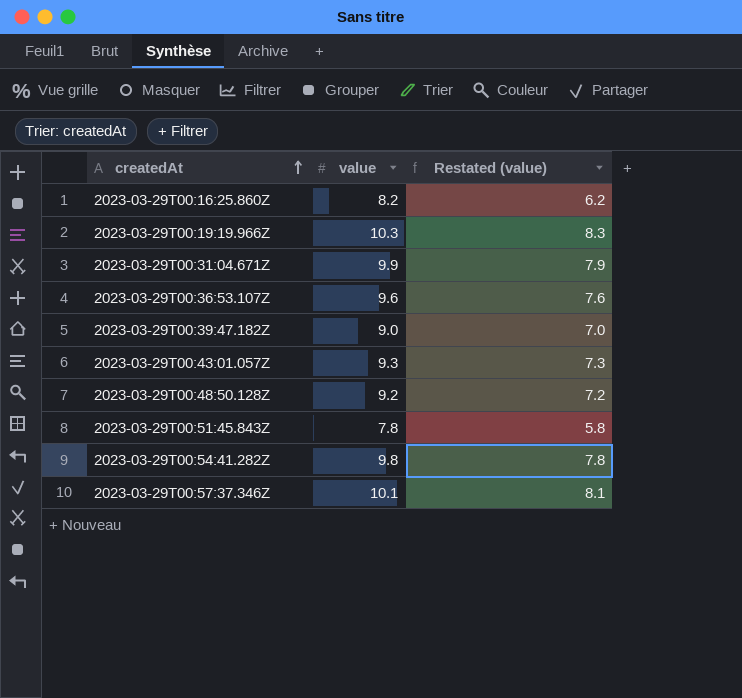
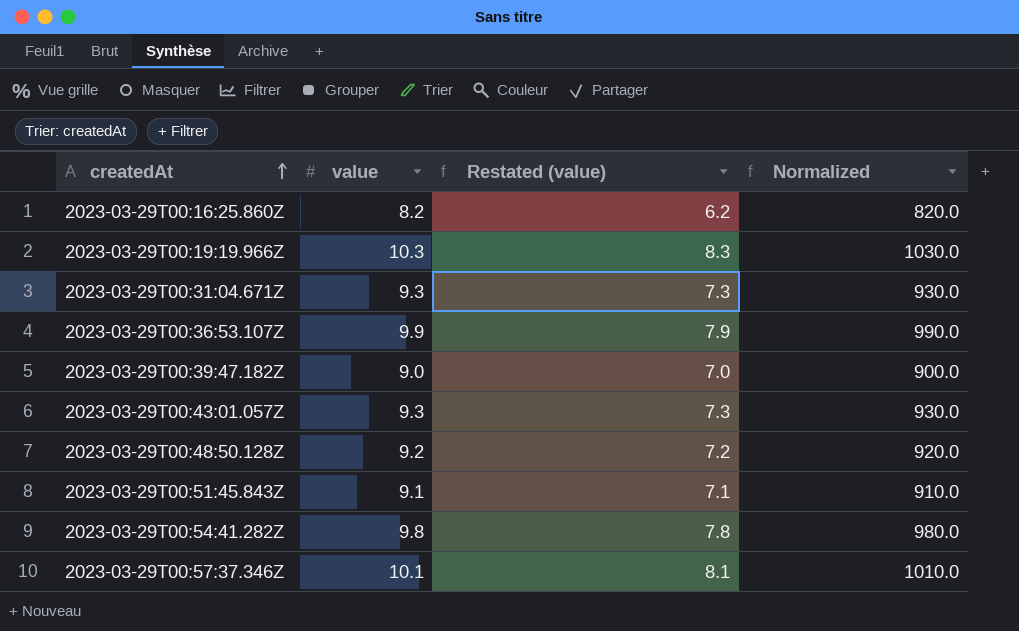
column Normalized | formula: none -> [value] * 100
2023-03-29T00:31:04.671Z | value: 9.9 -> 9.3
2023-03-29T00:31:04.671Z | Restated (value): 7.9 -> 7.3
2023-03-29T00:36:53.107Z | value: 9.6 -> 9.9
2023-03-29T00:36:53.107Z | Restated (value): 7.6 -> 7.9
2023-03-29T00:51:45.843Z | value: 7.8 -> 9.1
2023-03-29T00:51:45.843Z | Restated (value): 5.8 -> 7.1

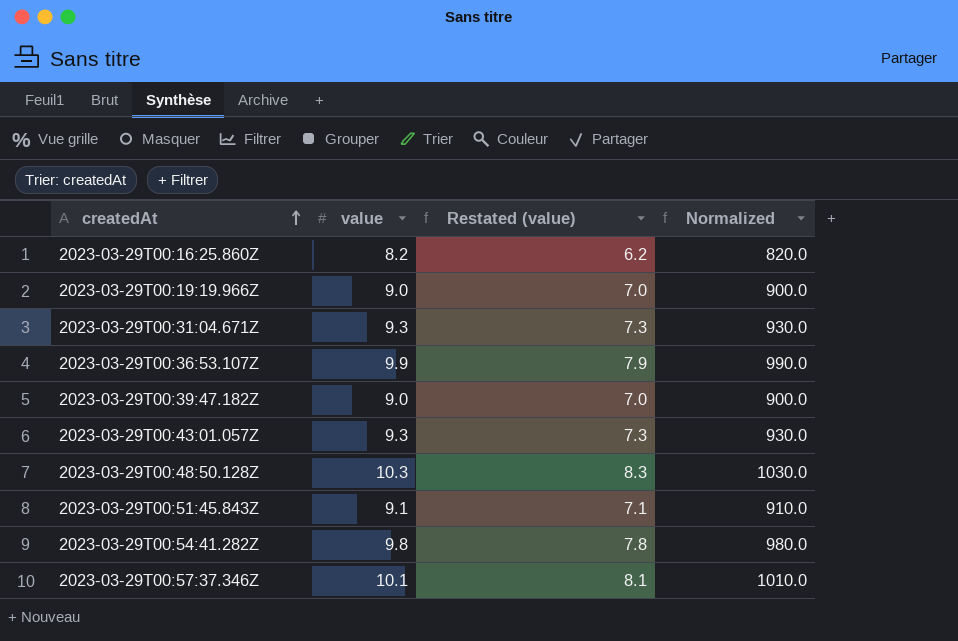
2023-03-29T00:19:19.966Z | value: 10.3 -> 9.0
2023-03-29T00:19:19.966Z | Restated (value): 8.3 -> 7.0
2023-03-29T00:19:19.966Z | Normalized: 1030.0 -> 900.0
2023-03-29T00:48:50.128Z | value: 9.2 -> 10.3
2023-03-29T00:48:50.128Z | Restated (value): 7.2 -> 8.3
2023-03-29T00:48:50.128Z | Normalized: 920.0 -> 1030.0

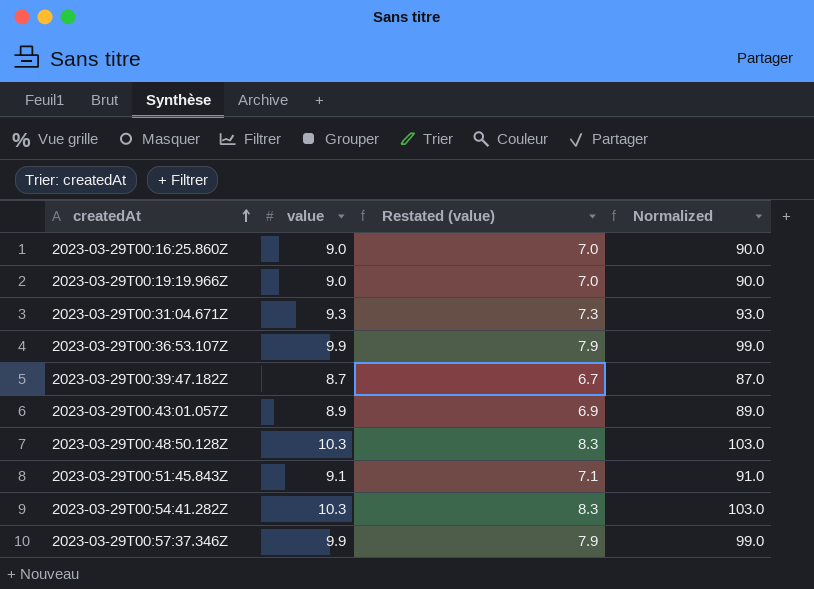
column Normalized | formula: [value] * 100 -> [value] * 10
2023-03-29T00:16:25.860Z | value: 8.2 -> 9.0
2023-03-29T00:16:25.860Z | Restated (value): 6.2 -> 7.0
2023-03-29T00:39:47.182Z | value: 9.0 -> 8.7
2023-03-29T00:39:47.182Z | Restated (value): 7.0 -> 6.7
2023-03-29T00:43:01.057Z | value: 9.3 -> 8.9
2023-03-29T00:43:01.057Z | Restated (value): 7.3 -> 6.9
2023-03-29T00:54:41.282Z | value: 9.8 -> 10.3
2023-03-29T00:54:41.282Z | Restated (value): 7.8 -> 8.3
2023-03-29T00:57:37.346Z | value: 10.1 -> 9.9
2023-03-29T00:57:37.346Z | Restated (value): 8.1 -> 7.9

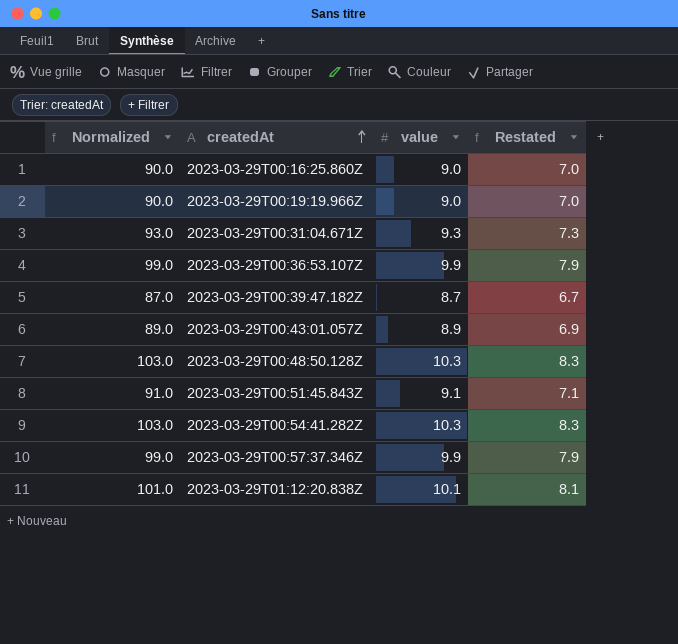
column Normalized | position: 4 -> 1
column name: Restated (value) -> Restated
row 2023-03-29T01:12:20.838Z: none -> 101.0 | 10.1 | 8.1

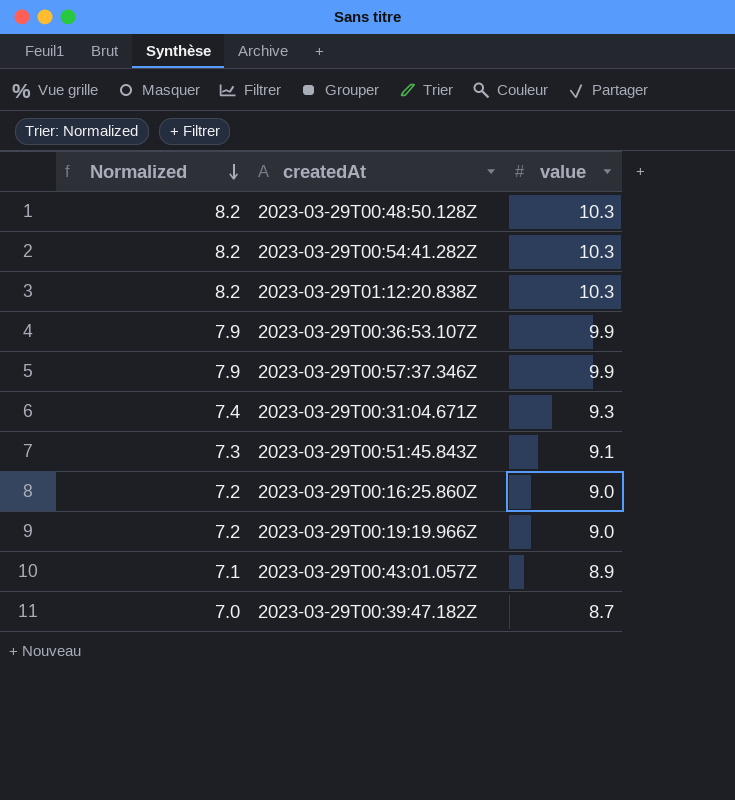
row order: createdAt ascending -> Normalized descending
column Restated | formula: [value] - 2 -> none
column Normalized | formula: [value] * 10 -> [value] * 0.8
2023-03-29T01:12:20.838Z | value: 10.1 -> 10.3

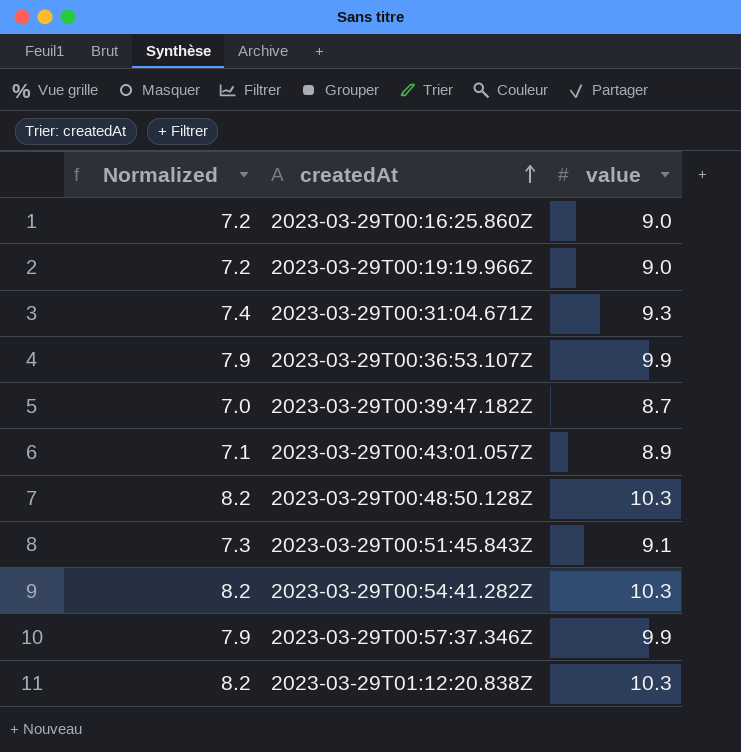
row order: Normalized descending -> createdAt ascending

